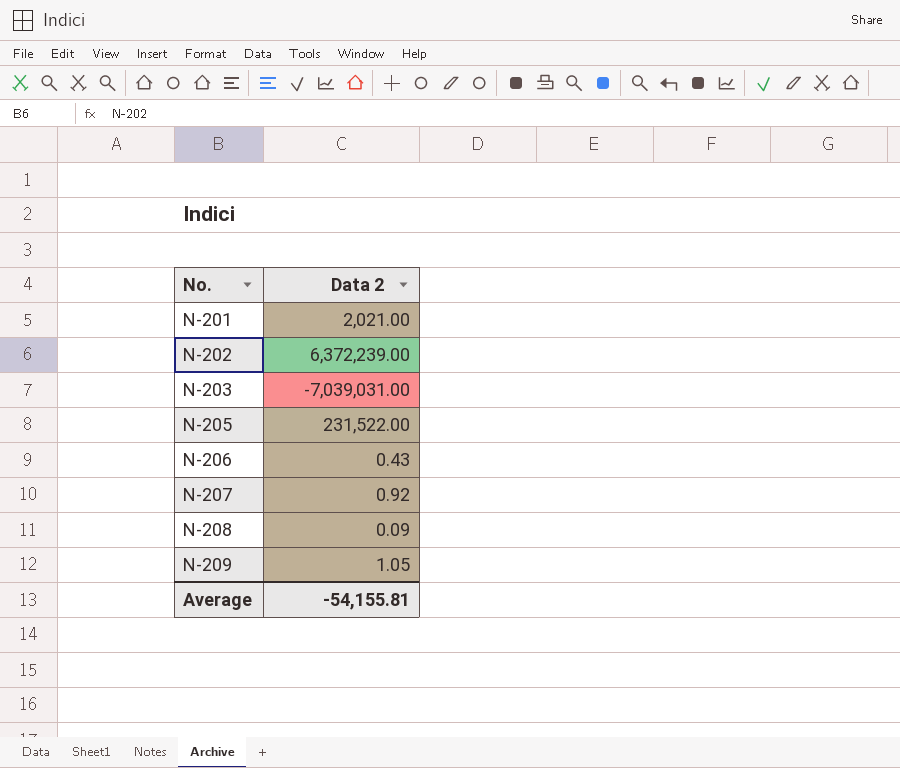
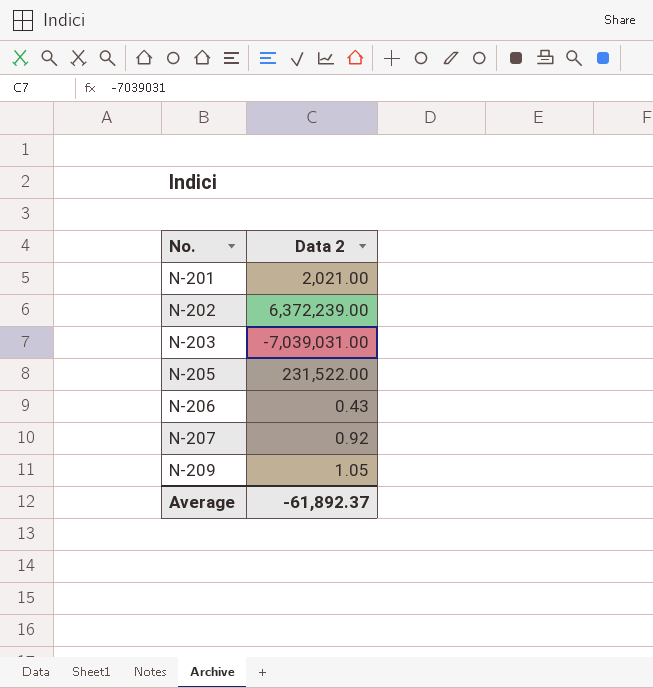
row N-208: 0.09 -> none
Average | Data 2: -54,155.81 -> -61,892.37

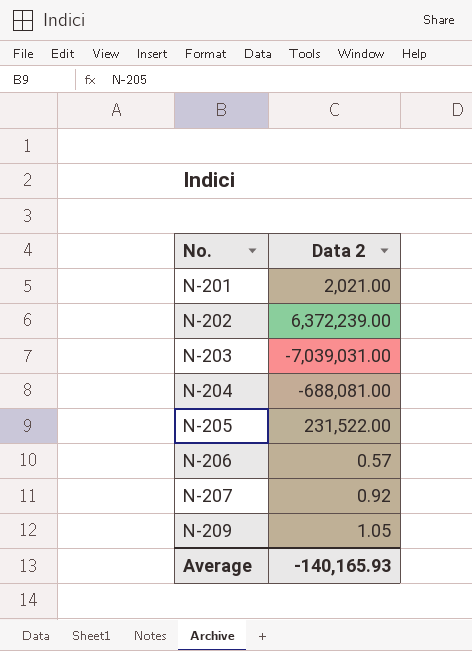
row N-204: none -> -688,081.00
N-206 | Data 2: 0.43 -> 0.57
Average | Data 2: -61,892.37 -> -140,165.93

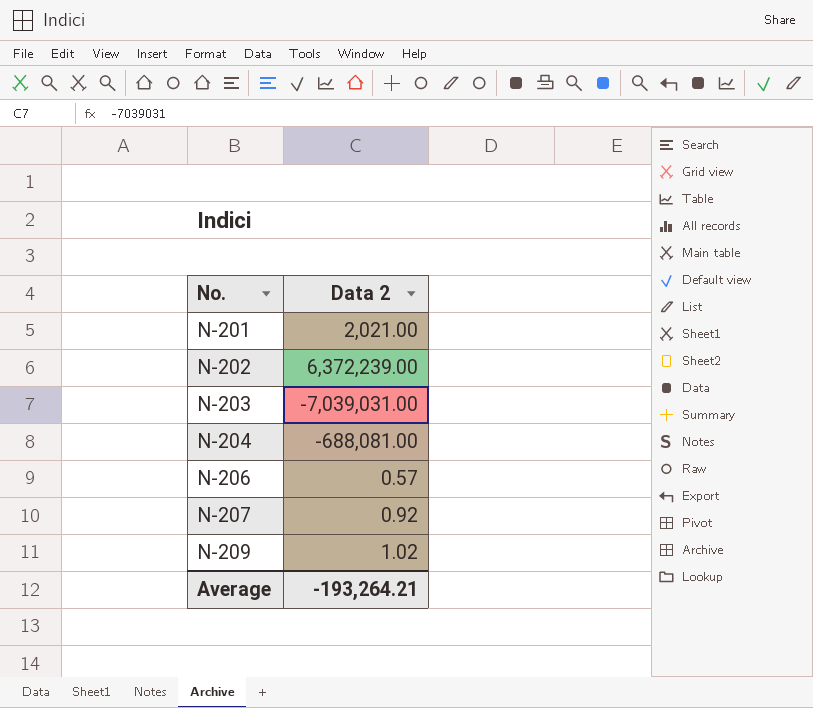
row N-205: 231,522.00 -> none
N-209 | Data 2: 1.05 -> 1.02
Average | Data 2: -140,165.93 -> -193,264.21

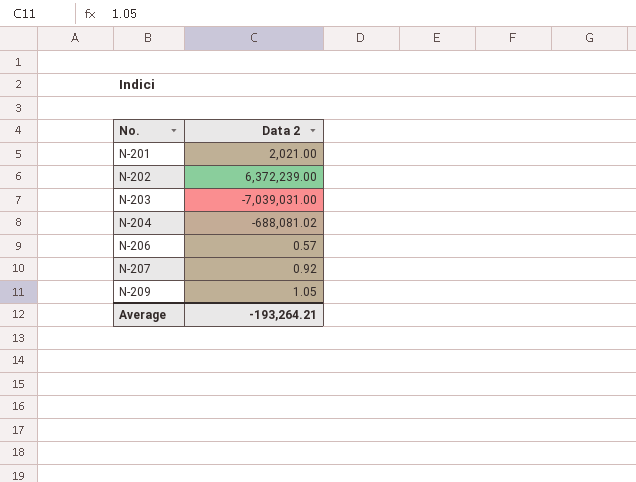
N-204 | Data 2: -688,081.00 -> -688,081.02
N-209 | Data 2: 1.02 -> 1.05

